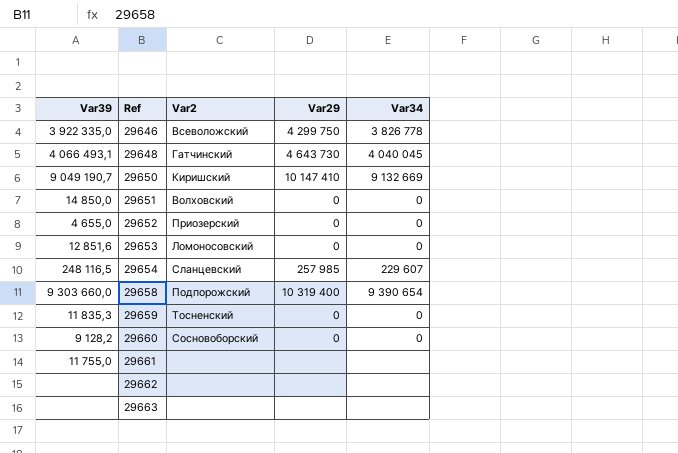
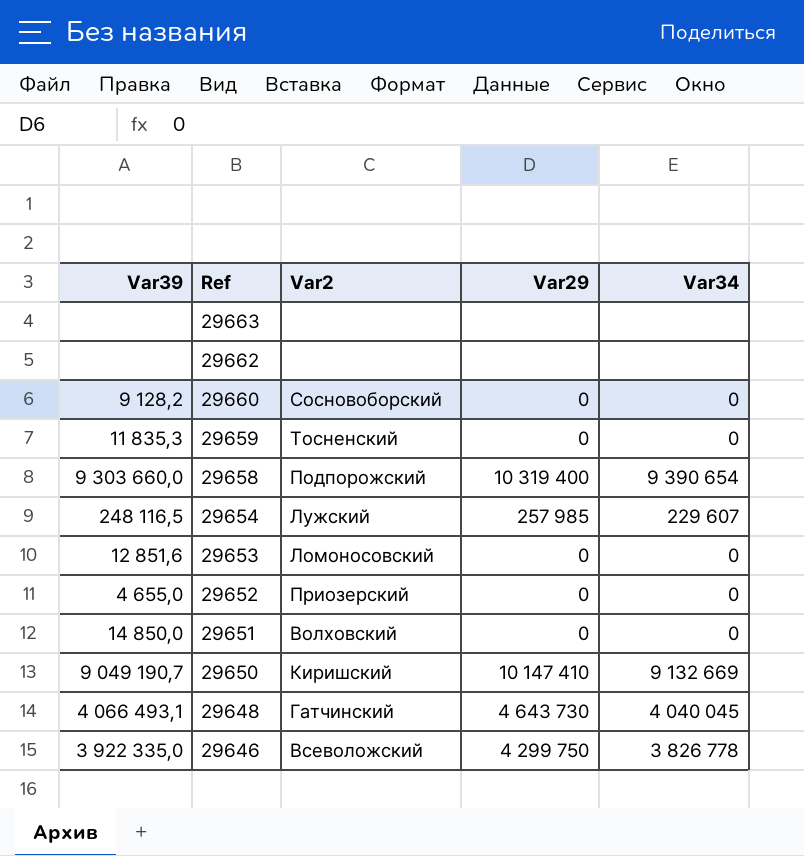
row order: Ref ascending -> Ref descending
row 29661: 11 755,0 | none | none | none -> none
29654 | Var2: Сланцевский -> Лужский

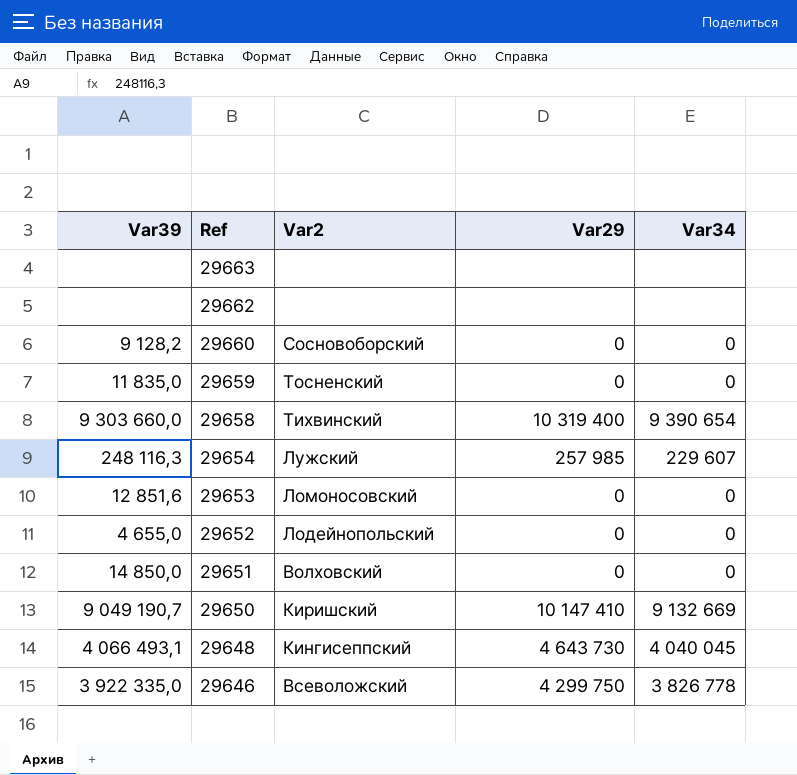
29659 | Var39: 11 835,3 -> 11 835,0
29658 | Var2: Подпорожский -> Тихвинский
29654 | Var39: 248 116,5 -> 248 116,3
29652 | Var2: Приозерский -> Лодейнопольский
29648 | Var2: Гатчинский -> Кингисеппский

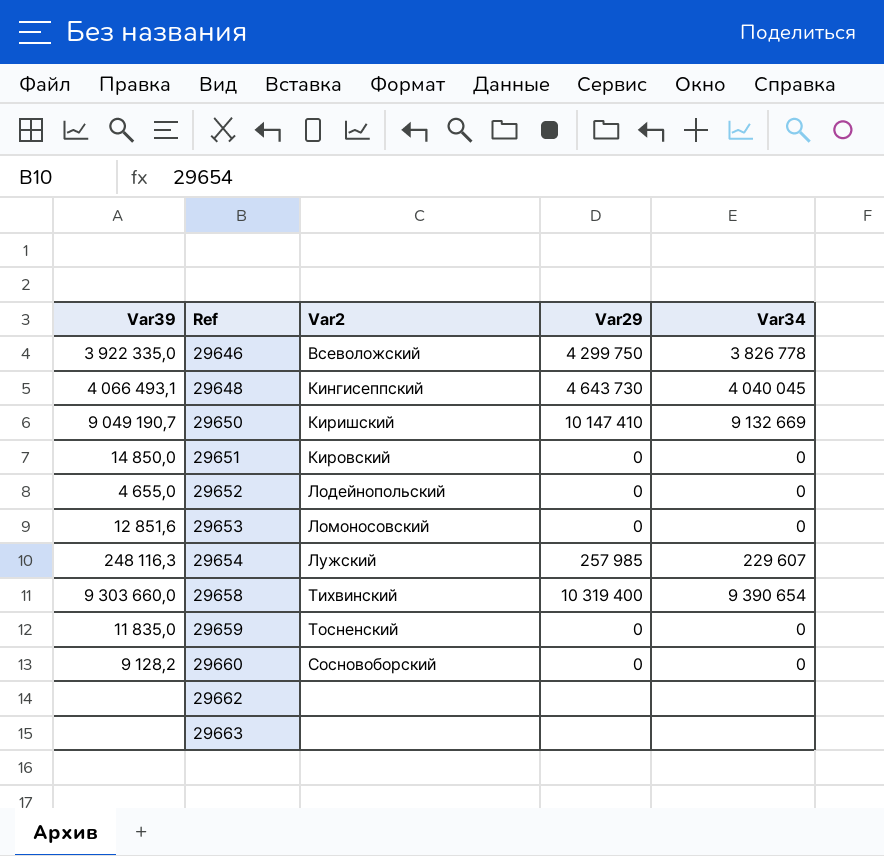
row order: Ref descending -> Ref ascending
29651 | Var2: Волховский -> Кировский

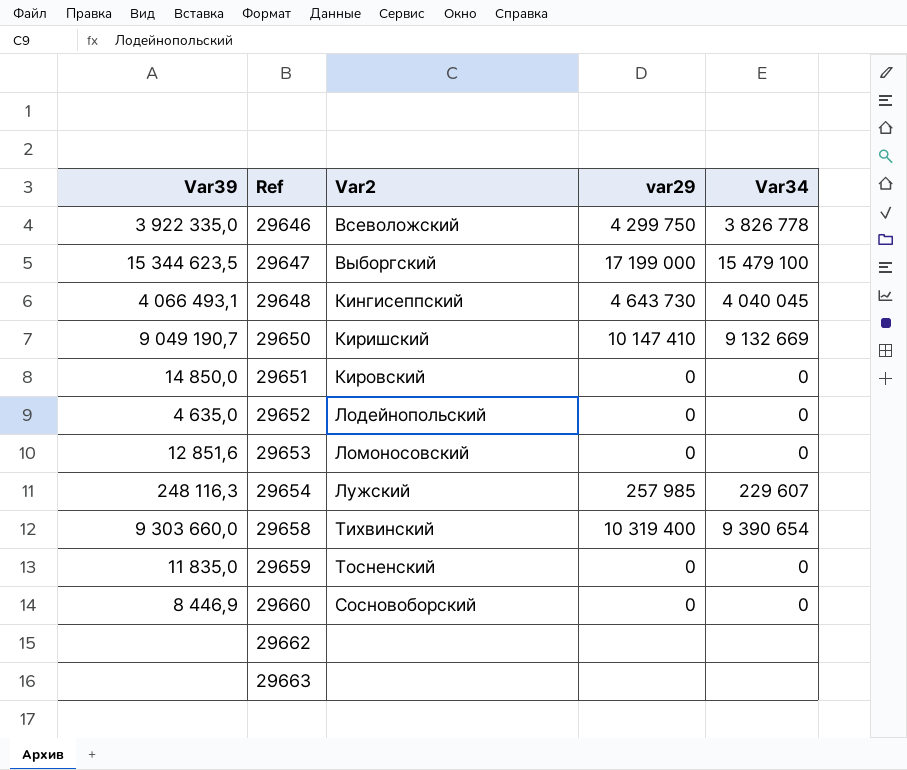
column name: Var29 -> var29
row 29647: none -> 15 344 623,5 | Выборгский | 17 199 000 | 15 479 100
29652 | Var39: 4 655,0 -> 4 635,0
29660 | Var39: 9 128,2 -> 8 446,9

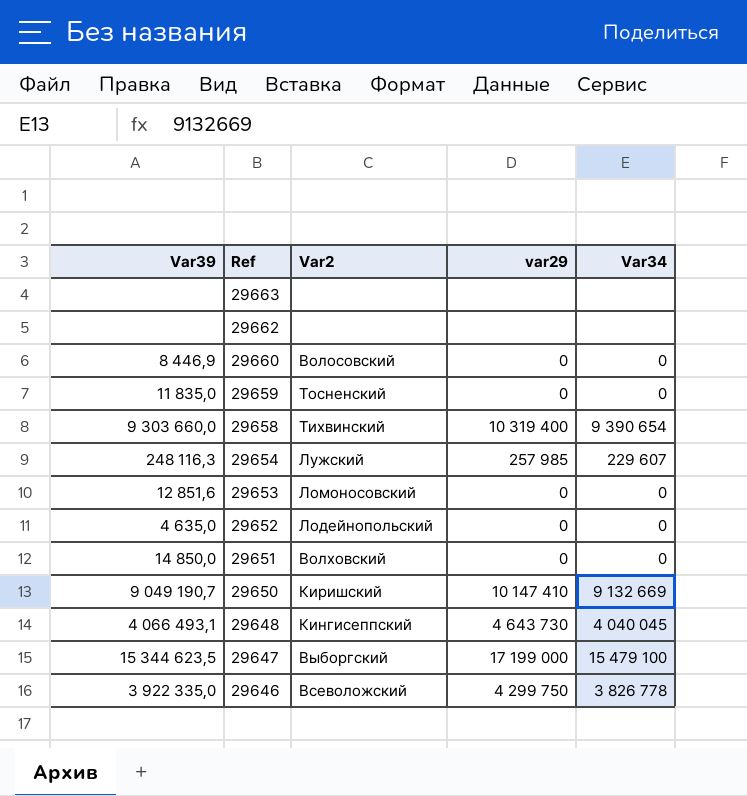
row order: Ref ascending -> Ref descending
29660 | Var2: Сосновоборский -> Волосовский
29651 | Var2: Кировский -> Волховский

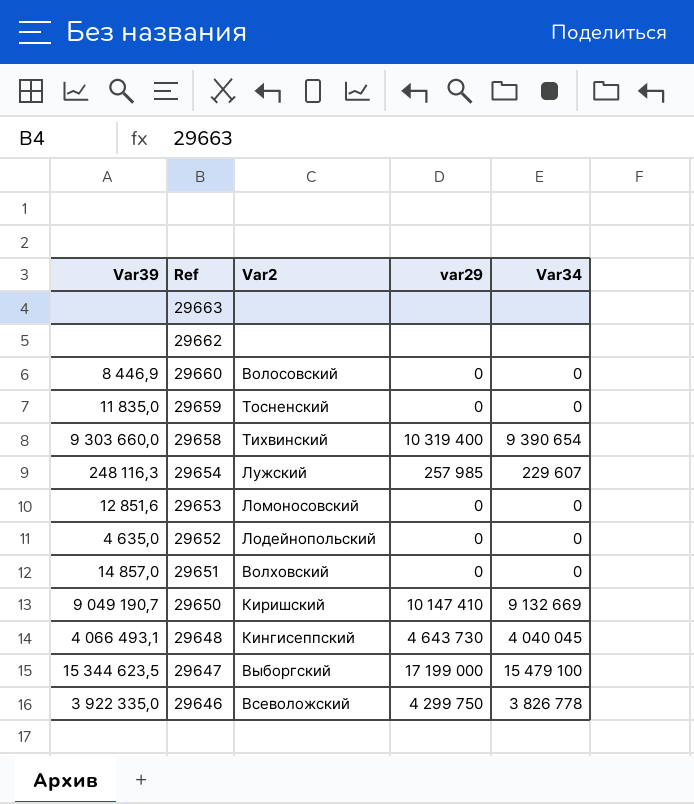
29651 | Var39: 14 850,0 -> 14 857,0

